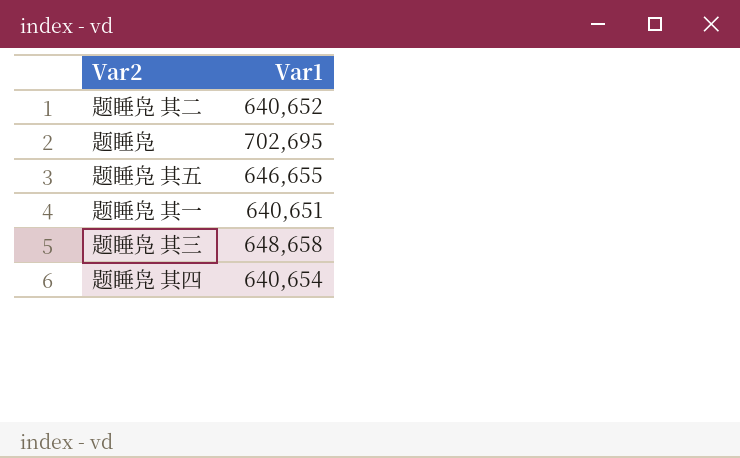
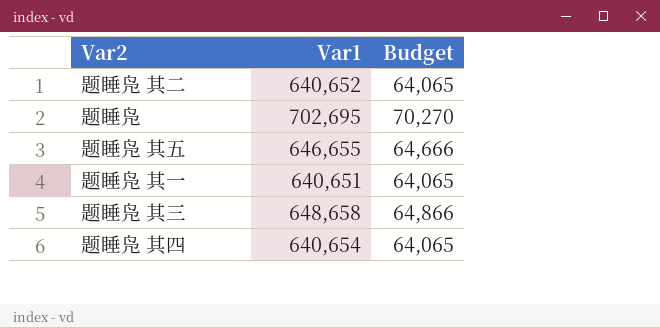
column Budget | formula: none -> [Var1] * 0.1

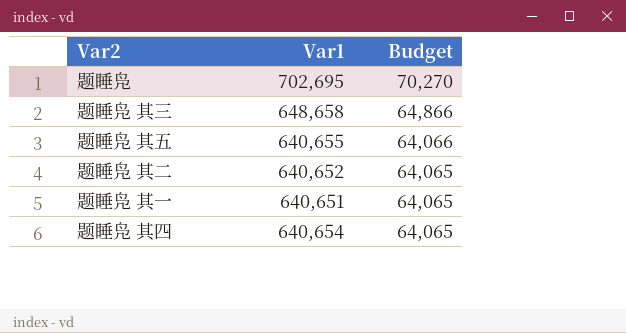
row order: none -> Budget descending
题睡凫 其五 | Var1: 646,655 -> 640,655
题睡凫 其五 | Budget: 64,666 -> 64,066

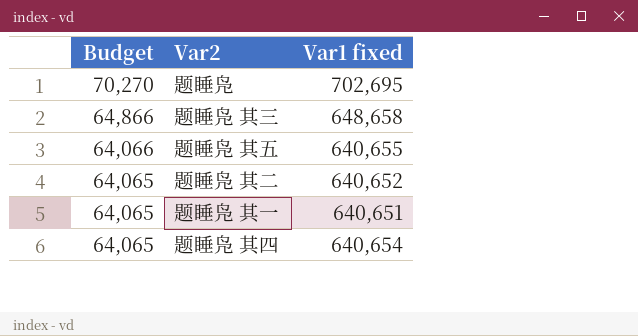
column Budget | position: 3 -> 1
column name: Var1 -> Var1 fixed

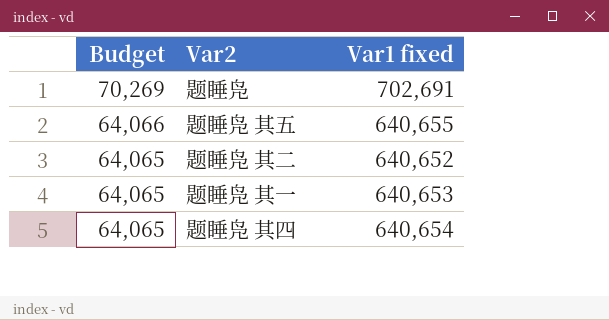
row 题睡凫 其三: 64,866 | 648,658 -> none
题睡凫 | Budget: 70,270 -> 70,269
题睡凫 | Var1 fixed: 702,695 -> 702,691
题睡凫 其一 | Var1 fixed: 640,651 -> 640,653

